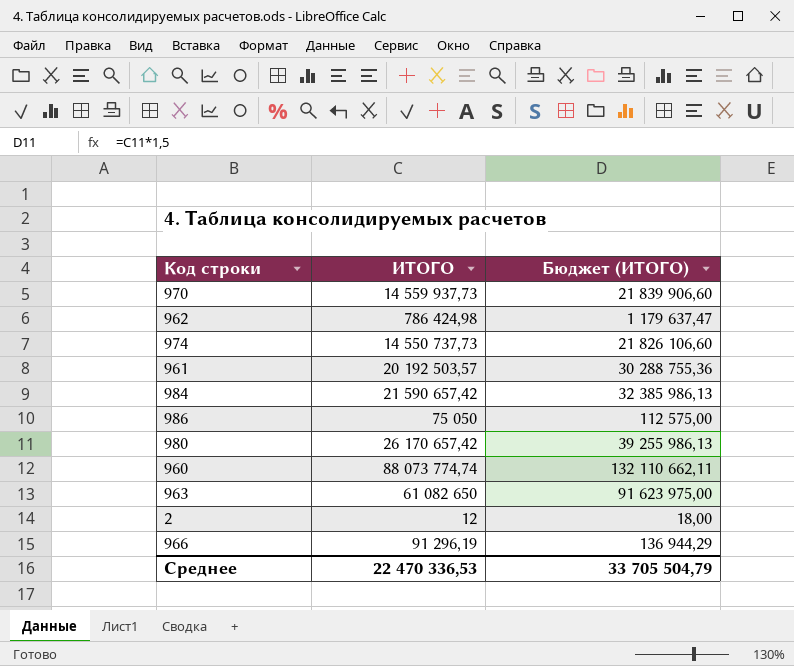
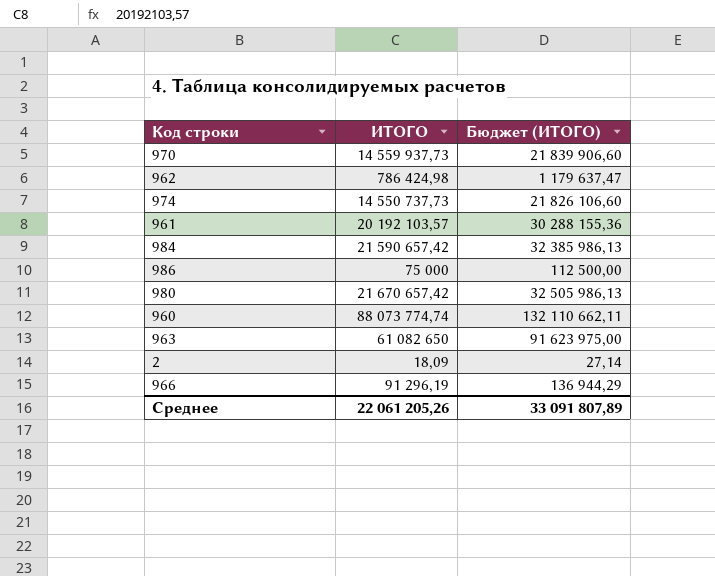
961 | ИТОГО: 20 192 503,57 -> 20 192 103,57
961 | Бюджет (ИТОГО): 30 288 755,36 -> 30 288 155,36
986 | ИТОГО: 75 050 -> 75 000
986 | Бюджет (ИТОГО): 112 575,00 -> 112 500,00
980 | ИТОГО: 26 170 657,42 -> 21 670 657,42
980 | Бюджет (ИТОГО): 39 255 986,13 -> 32 505 986,13
2 | ИТОГО: 12 -> 18,09
2 | Бюджет (ИТОГО): 18,00 -> 27,14
Среднее | ИТОГО: 22 470 336,53 -> 22 061 205,26
Среднее | Бюджет (ИТОГО): 33 705 504,79 -> 33 091 807,89

